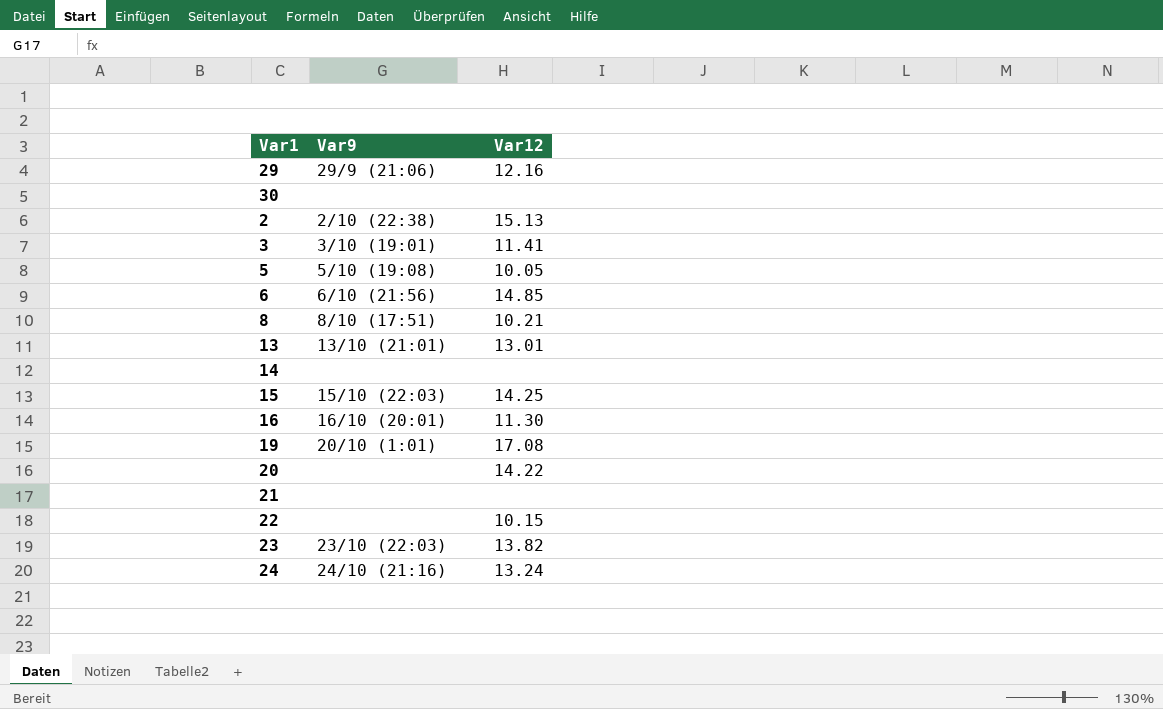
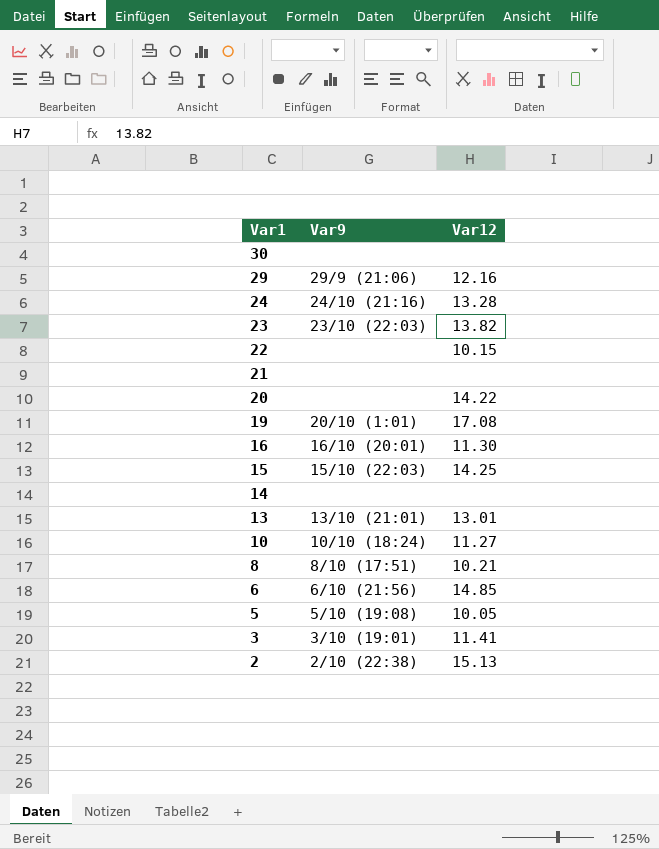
row order: none -> Var1 descending
24 | Var12: 13.24 -> 13.28
row 10: none -> 10/10 (18:24) | 11.27

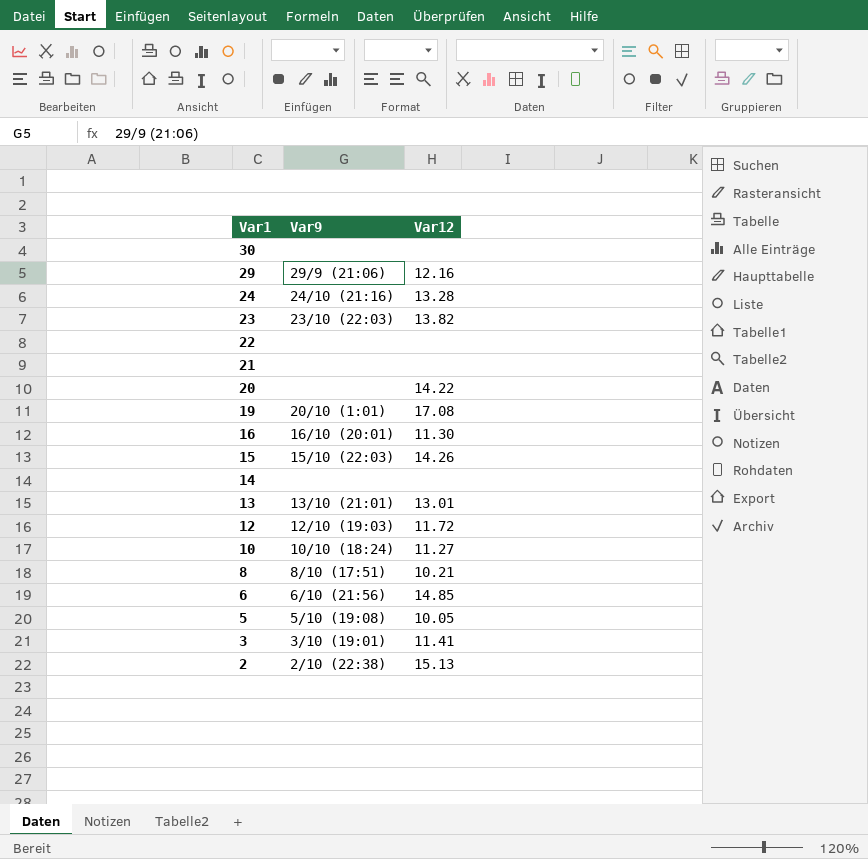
22 | Var12: 10.15 -> none
15 | Var12: 14.25 -> 14.26
row 12: none -> 12/10 (19:03) | 11.72

